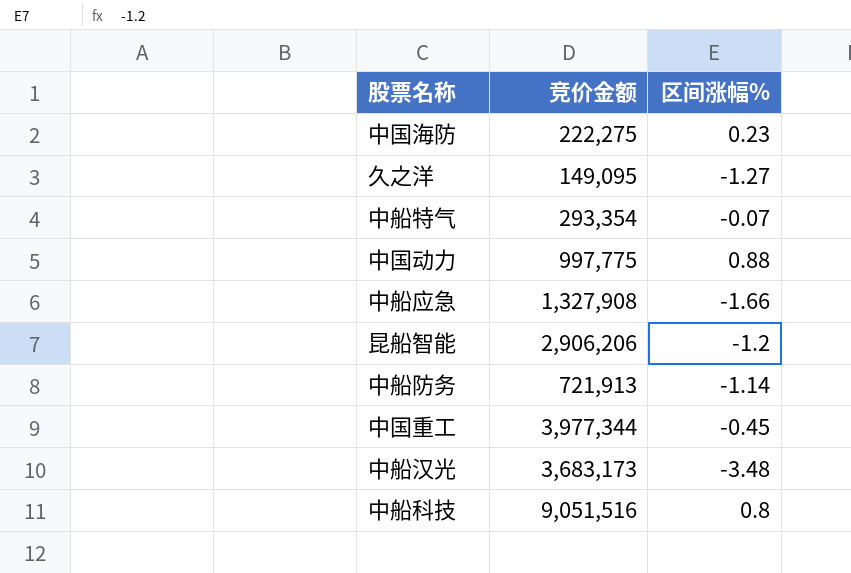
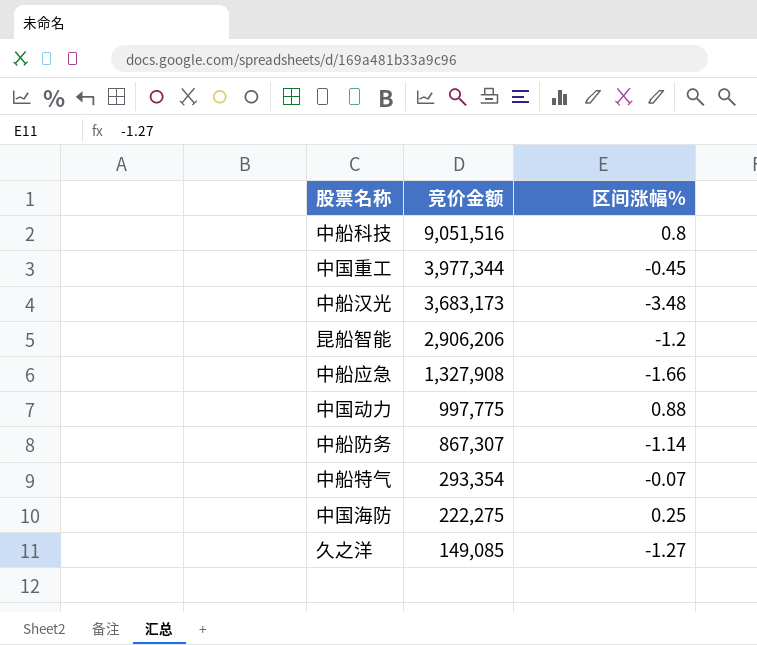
row order: none -> 竞价金额 descending
中船防务 | 竞价金额: 721,913 -> 867,307
中国海防 | 区间涨幅%: 0.23 -> 0.25
久之洋 | 竞价金额: 149,095 -> 149,085

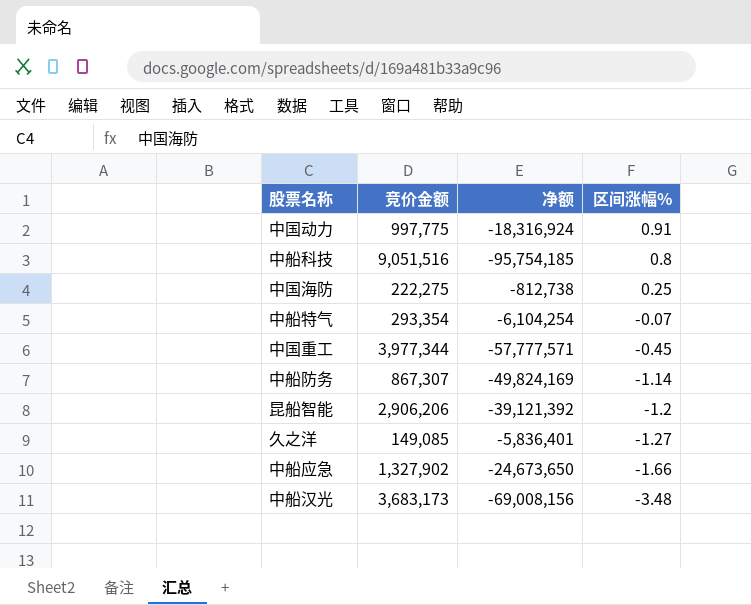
row order: 竞价金额 descending -> 区间涨幅% descending
column 净额 | position: none -> 3
中国动力 | 区间涨幅%: 0.88 -> 0.91
中船应急 | 竞价金额: 1,327,908 -> 1,327,902

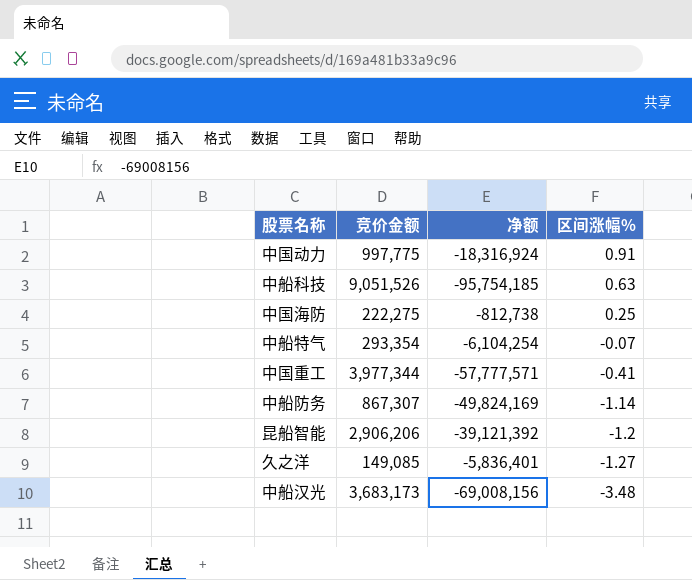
row 中船应急: 1,327,902 | -24,673,650 | -1.66 -> none
中船科技 | 竞价金额: 9,051,516 -> 9,051,526
中船科技 | 区间涨幅%: 0.8 -> 0.63
中国重工 | 区间涨幅%: -0.45 -> -0.41

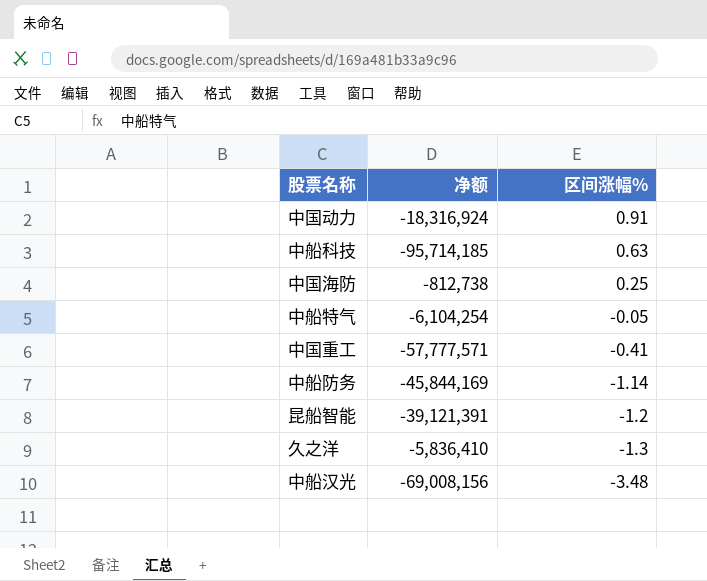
column 竞价金额 | position: 2 -> none
中船科技 | 净额: -95,754,185 -> -95,714,185
中船特气 | 区间涨幅%: -0.07 -> -0.05
中船防务 | 净额: -49,824,169 -> -45,844,169
昆船智能 | 净额: -39,121,392 -> -39,121,391
久之洋 | 净额: -5,836,401 -> -5,836,410
久之洋 | 区间涨幅%: -1.27 -> -1.3

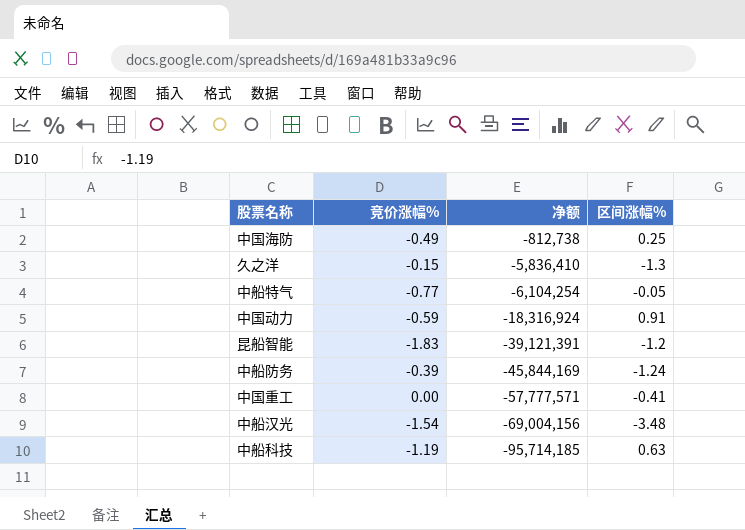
row order: 区间涨幅% descending -> 净额 descending
column 竞价涨幅% | position: none -> 2
中船防务 | 区间涨幅%: -1.14 -> -1.24
中船汉光 | 净额: -69,008,156 -> -69,004,156

